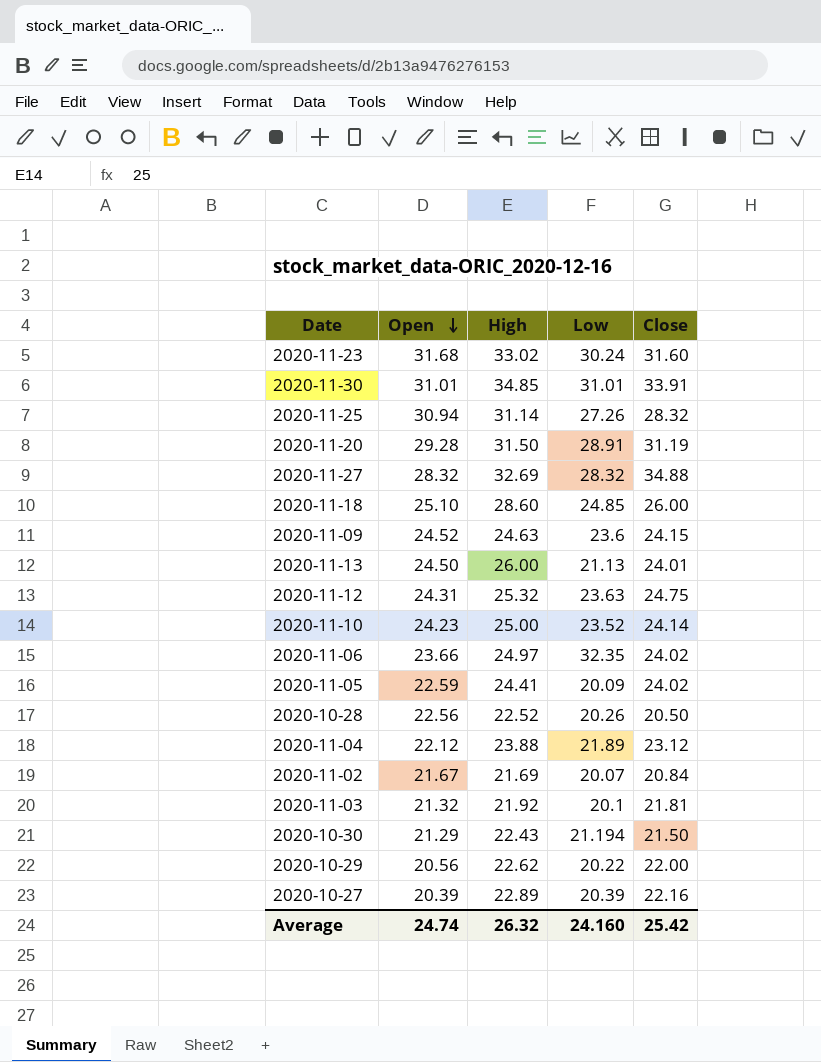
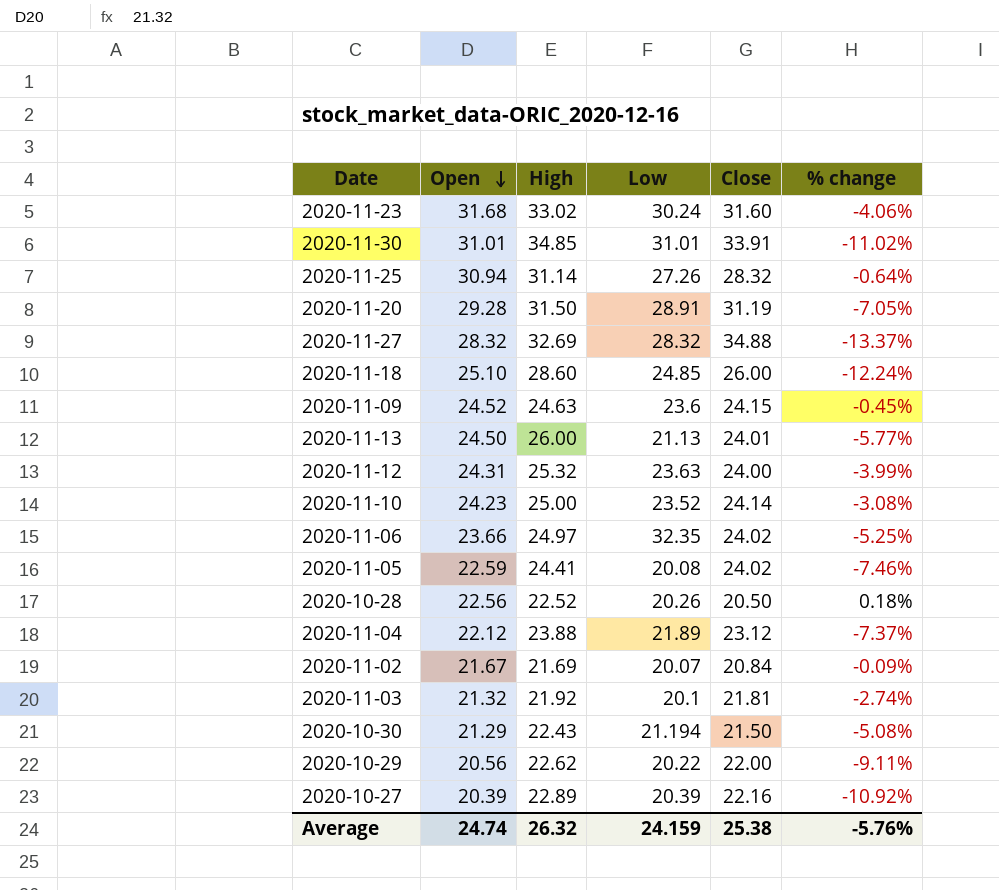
column % change | formula: none -> ([Open] - [High]) / [High]
2020-11-12 | Close: 24.75 -> 24.00
2020-11-05 | Low: 20.09 -> 20.08
Average | Low: 24.160 -> 24.159
Average | Close: 25.42 -> 25.38

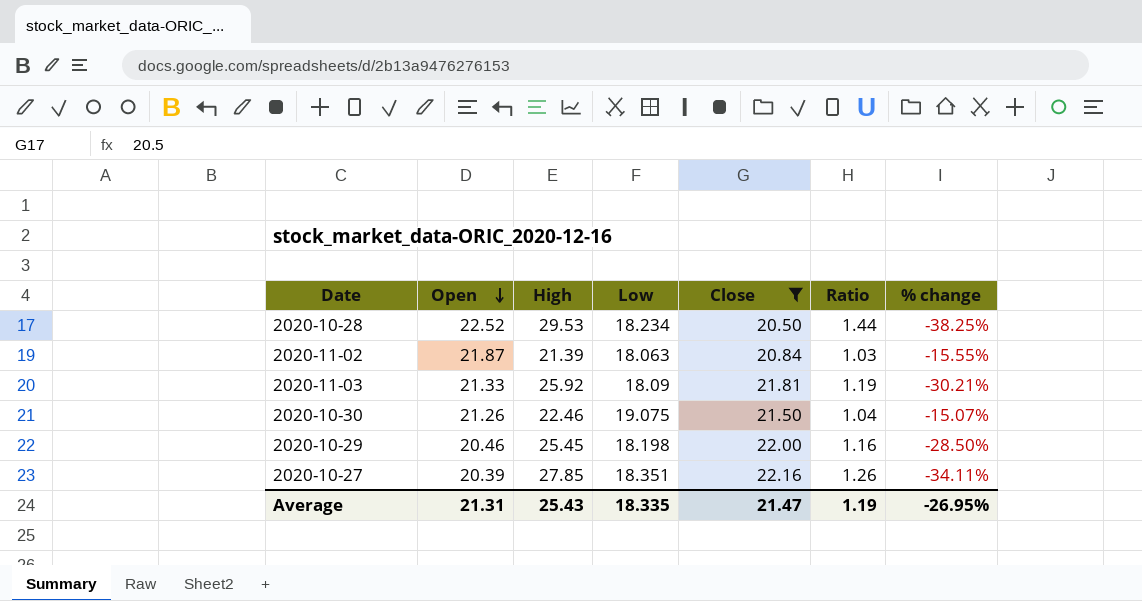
filter: none -> Close <= 22.16
column Ratio | formula: none -> [High] / [Close]
column % change | formula: ([Open] - [High]) / [High] -> ([Low] - [High]) / [High]
2020-10-28 | Open: 22.56 -> 22.52
2020-10-28 | High: 22.52 -> 29.53
2020-10-28 | Low: 20.26 -> 18.234
2020-11-02 | Open: 21.67 -> 21.87
2020-11-02 | High: 21.69 -> 21.39
2020-11-02 | Low: 20.07 -> 18.063
2020-11-03 | Open: 21.32 -> 21.33
2020-11-03 | High: 21.92 -> 25.92
2020-11-03 | Low: 20.1 -> 18.09
2020-10-30 | Open: 21.29 -> 21.26
2020-10-30 | High: 22.43 -> 22.46
2020-10-30 | Low: 21.194 -> 19.075
2020-10-29 | Open: 20.56 -> 20.46
2020-10-29 | High: 22.62 -> 25.45
2020-10-29 | Low: 20.22 -> 18.198
2020-10-27 | High: 22.89 -> 27.85
2020-10-27 | Low: 20.39 -> 18.351
Average | Open: 24.74 -> 21.31
Average | High: 26.32 -> 25.43
Average | Low: 24.159 -> 18.335
Average | Close: 25.38 -> 21.47
Average | % change: -5.76% -> -26.95%

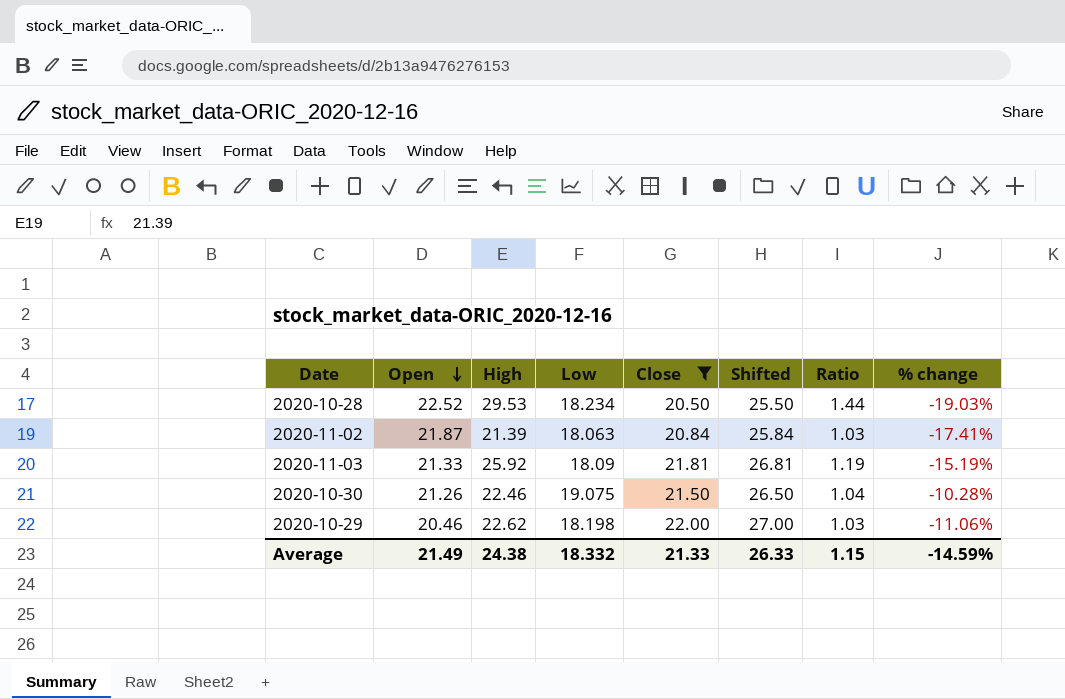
column Shifted | formula: none -> [Close] + 5
column % change | formula: ([Low] - [High]) / [High] -> ([Low] - [Open]) / [Open]
row 2020-10-27: 20.39 | 27.85 | 18.351 | 22.16 | 1.26 | -34.11% -> none
2020-10-29 | High: 25.45 -> 22.62
2020-10-29 | Ratio: 1.16 -> 1.03
Average | Open: 21.31 -> 21.49
Average | High: 25.43 -> 24.38
Average | Low: 18.335 -> 18.332
Average | Close: 21.47 -> 21.33
Average | Ratio: 1.19 -> 1.15
Average | % change: -26.95% -> -14.59%

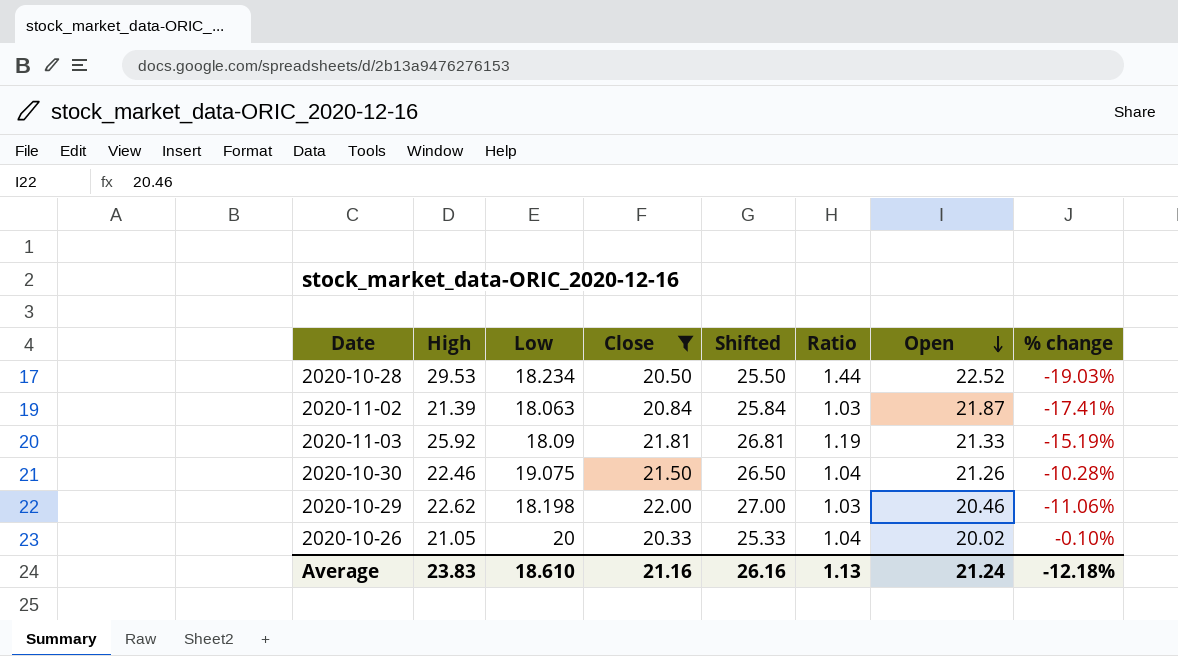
column Open | position: 2 -> 7
row 2020-10-26: none -> 21.05 | 20 | 20.33 | 25.33 | 1.04 | 20.02 | -0.10%
Average | High: 24.38 -> 23.83
Average | Low: 18.332 -> 18.610
Average | Close: 21.33 -> 21.16
Average | Shifted: 26.33 -> 26.16
Average | Ratio: 1.15 -> 1.13
Average | Open: 21.49 -> 21.24
Average | % change: -14.59% -> -12.18%

